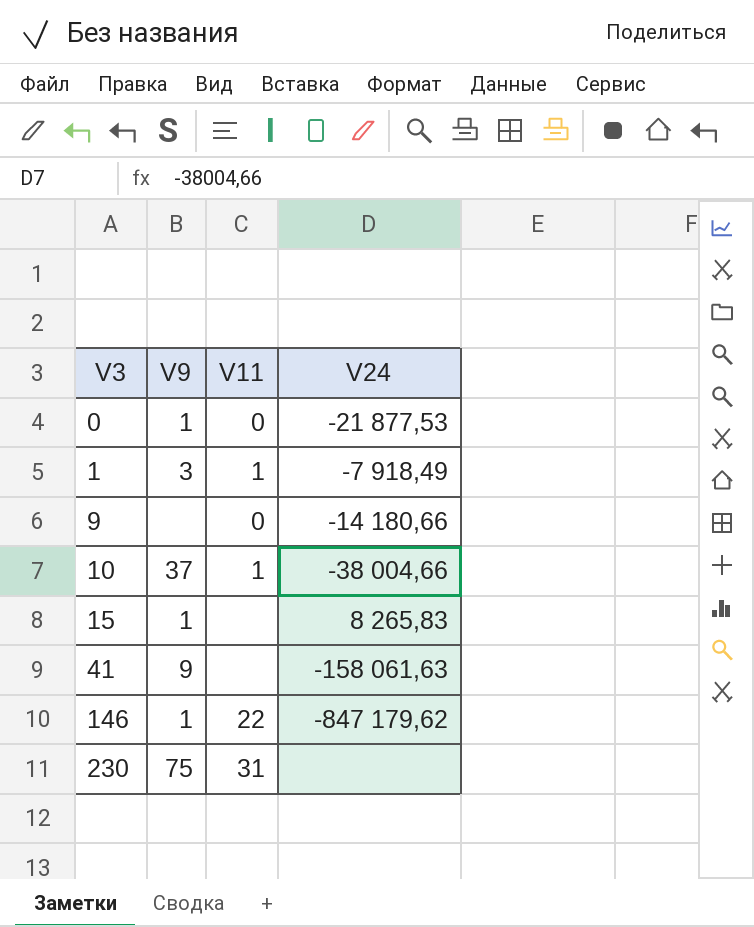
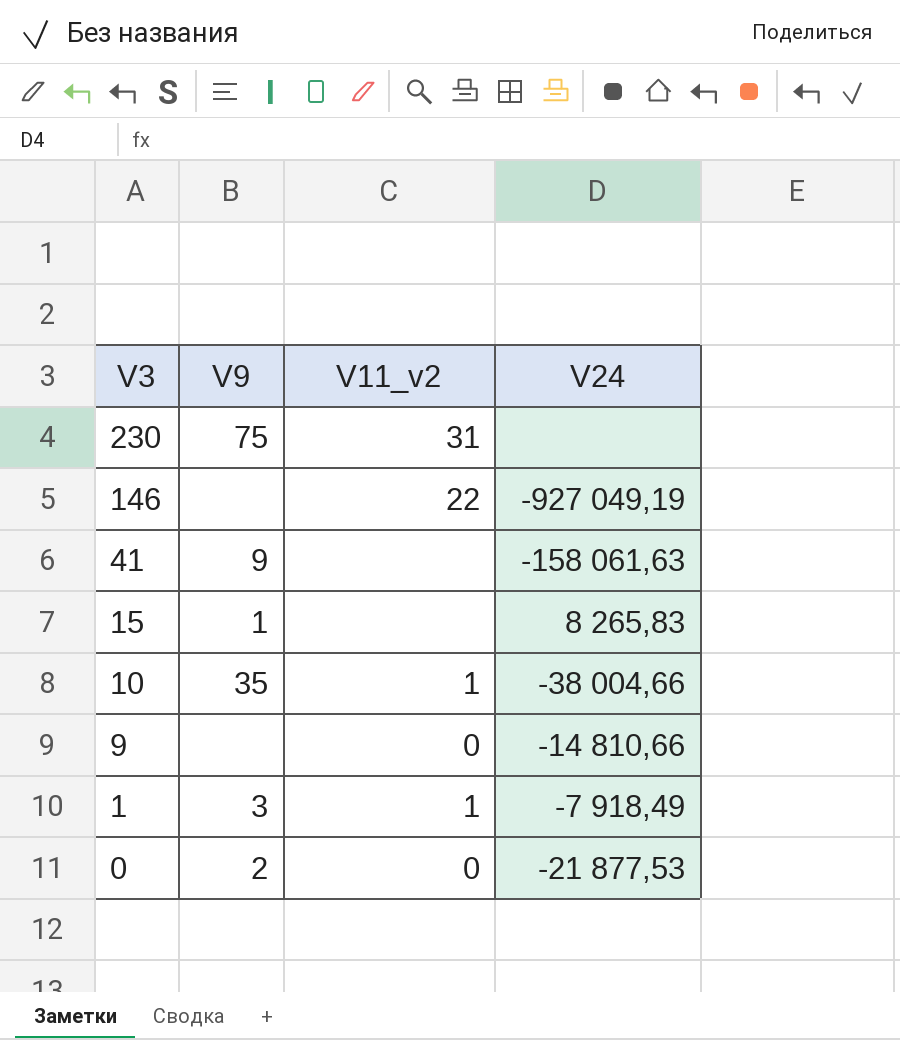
row order: V3 ascending -> V3 descending
column name: V11 -> V11_v2
146 | V9: 1 -> none
146 | V24: -847 179,62 -> -927 049,19
10 | V9: 37 -> 35
9 | V24: -14 180,66 -> -14 810,66
0 | V9: 1 -> 2

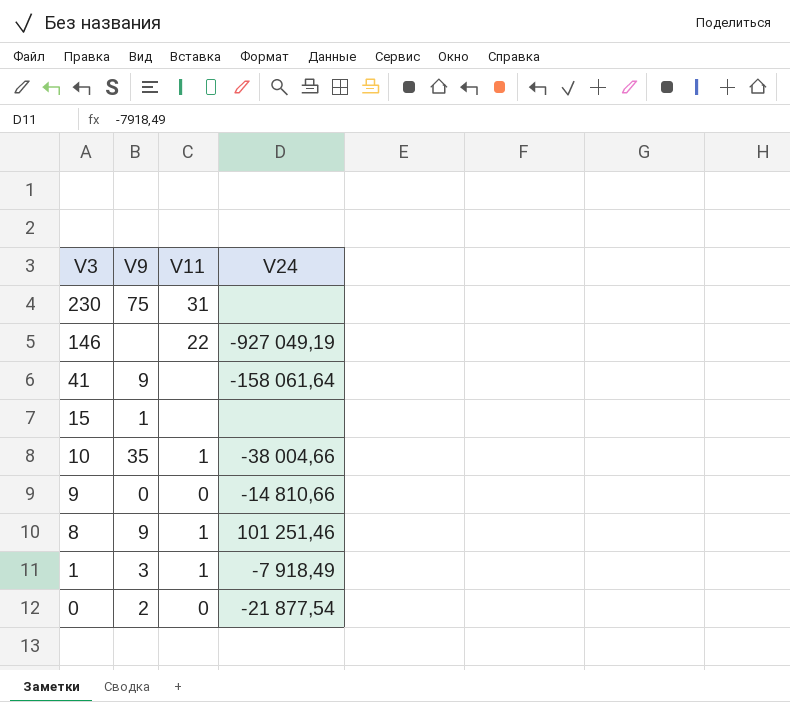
column name: V11_v2 -> V11
41 | V24: -158 061,63 -> -158 061,64
15 | V24: 8 265,83 -> none
9 | V9: none -> 0
row 8: none -> 9 | 1 | 101 251,46
0 | V24: -21 877,53 -> -21 877,54

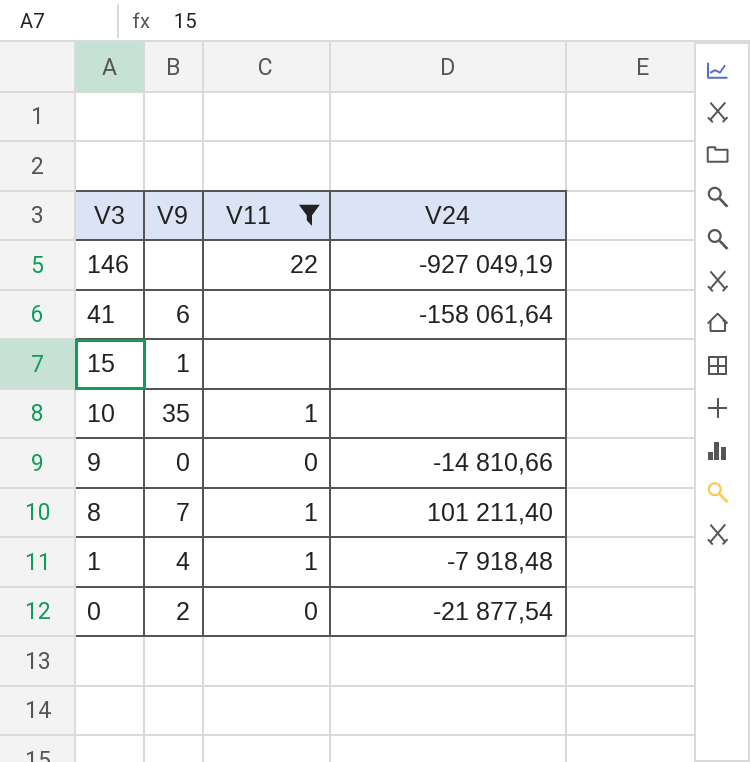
filter: none -> V11 != 31
41 | V9: 9 -> 6
10 | V24: -38 004,66 -> none
8 | V9: 9 -> 7
8 | V24: 101 251,46 -> 101 211,40
1 | V9: 3 -> 4
1 | V24: -7 918,49 -> -7 918,48

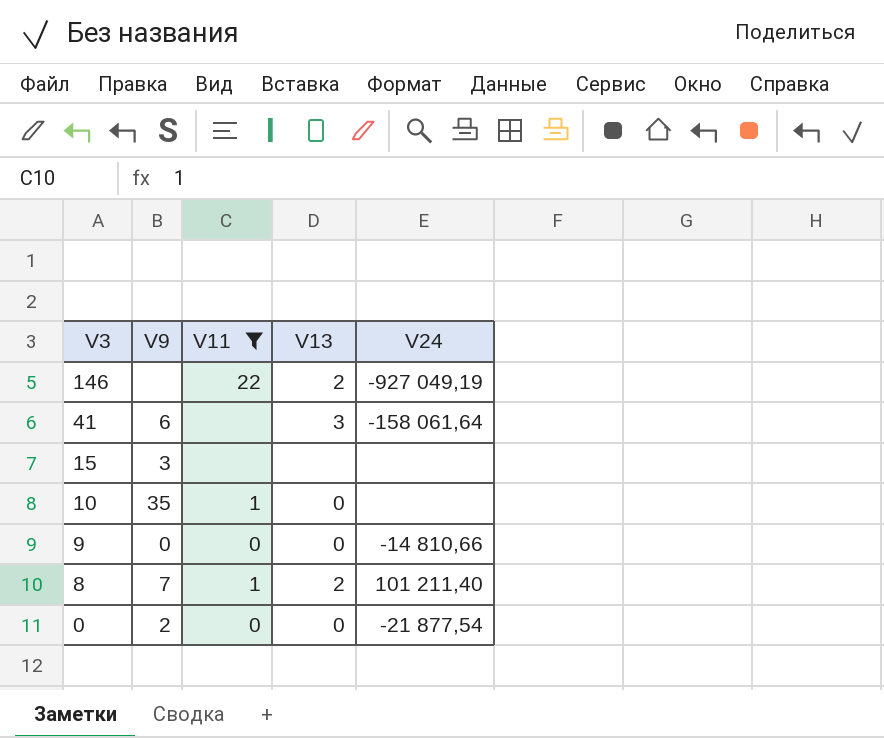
column V13 | position: none -> 4
row 1: 4 | 1 | -7 918,48 -> none
15 | V9: 1 -> 3

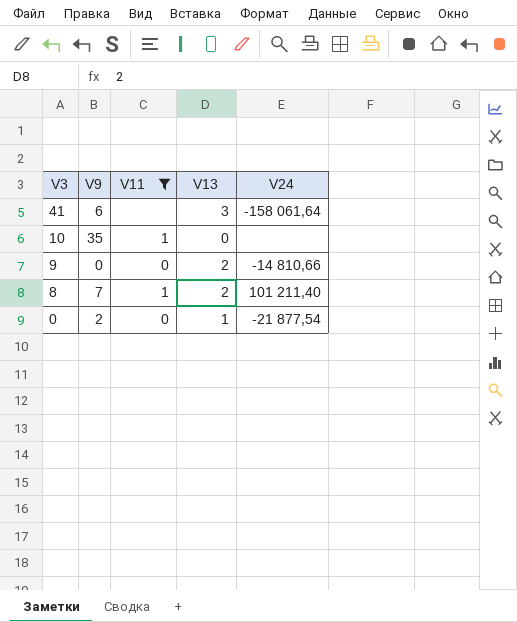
row 146: none | 22 | 2 | -927 049,19 -> none
row 15: 3 | none | none | none -> none
9 | V13: 0 -> 2
0 | V13: 0 -> 1

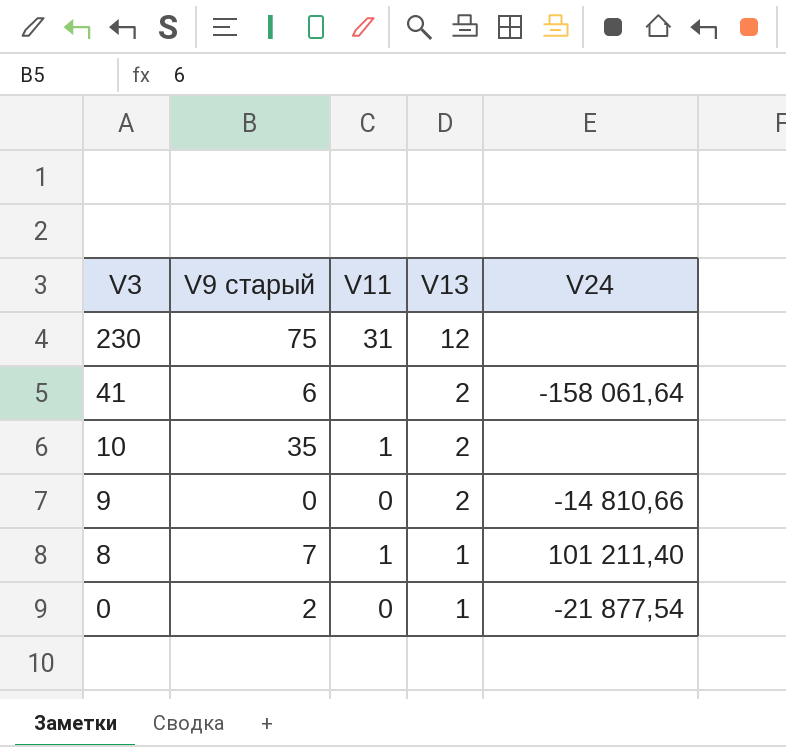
filter: V11 != 31 -> none
column name: V9 -> V9 старый
41 | V13: 3 -> 2
10 | V13: 0 -> 2
8 | V13: 2 -> 1

